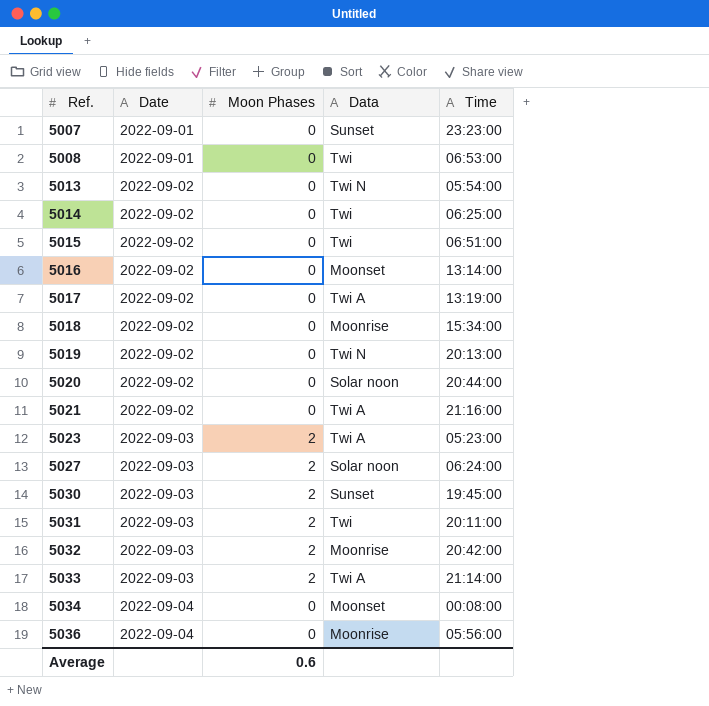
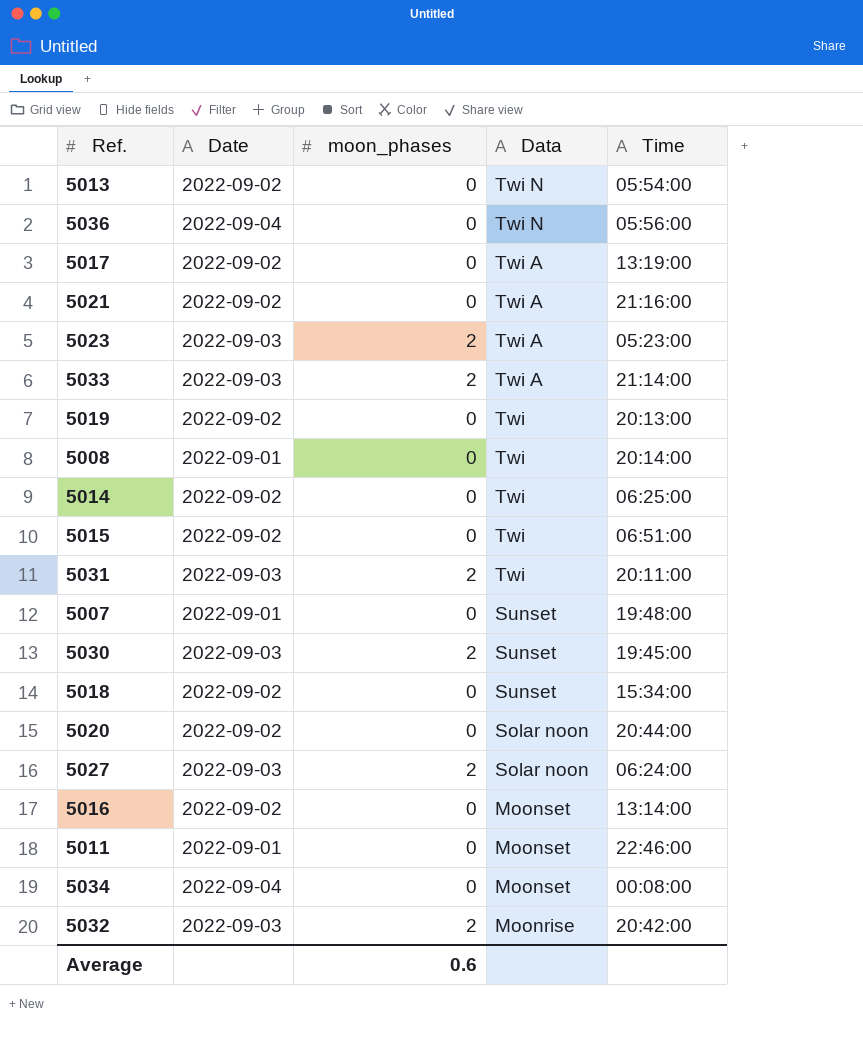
row order: Ref. ascending -> Data descending
column name: Moon Phases -> moon_phases
5036 | Data: Moonrise -> Twi N
5019 | Data: Twi N -> Twi
5008 | Time: 06:53:00 -> 20:14:00
5007 | Time: 23:23:00 -> 19:48:00
5018 | Data: Moonrise -> Sunset
row 5011: none -> 2022-09-01 | 0 | Moonset | 22:46:00

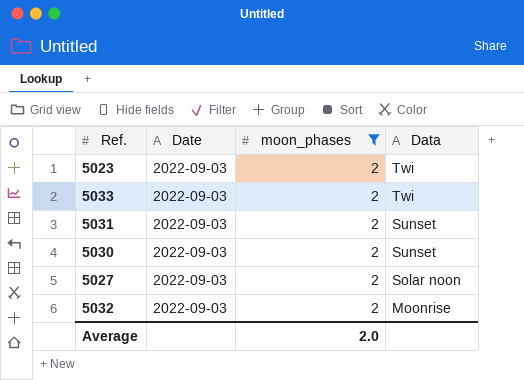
filter: none -> moon_phases = 2
column Time | position: 5 -> none
5023 | Data: Twi A -> Twi
5033 | Data: Twi A -> Twi
5031 | Data: Twi -> Sunset
Average | moon_phases: 0.6 -> 2.0

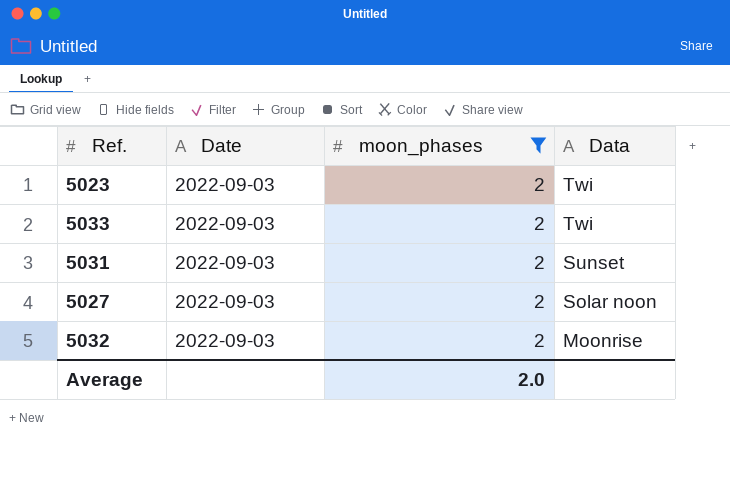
row 5030: 2022-09-03 | 2 | Sunset -> none

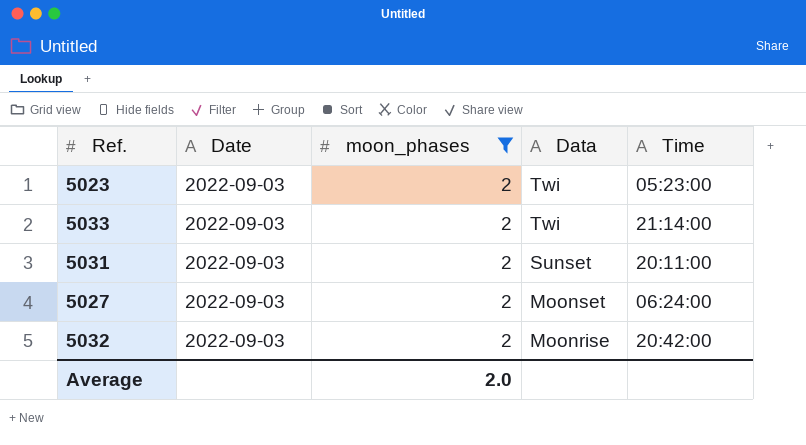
column Time | position: none -> 5
5027 | Data: Solar noon -> Moonset

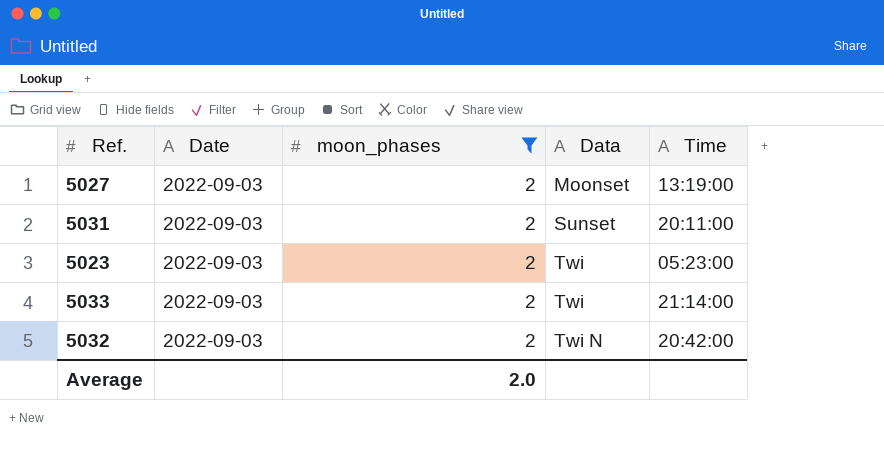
row order: Data descending -> Data ascending
5027 | Time: 06:24:00 -> 13:19:00
5032 | Data: Moonrise -> Twi N

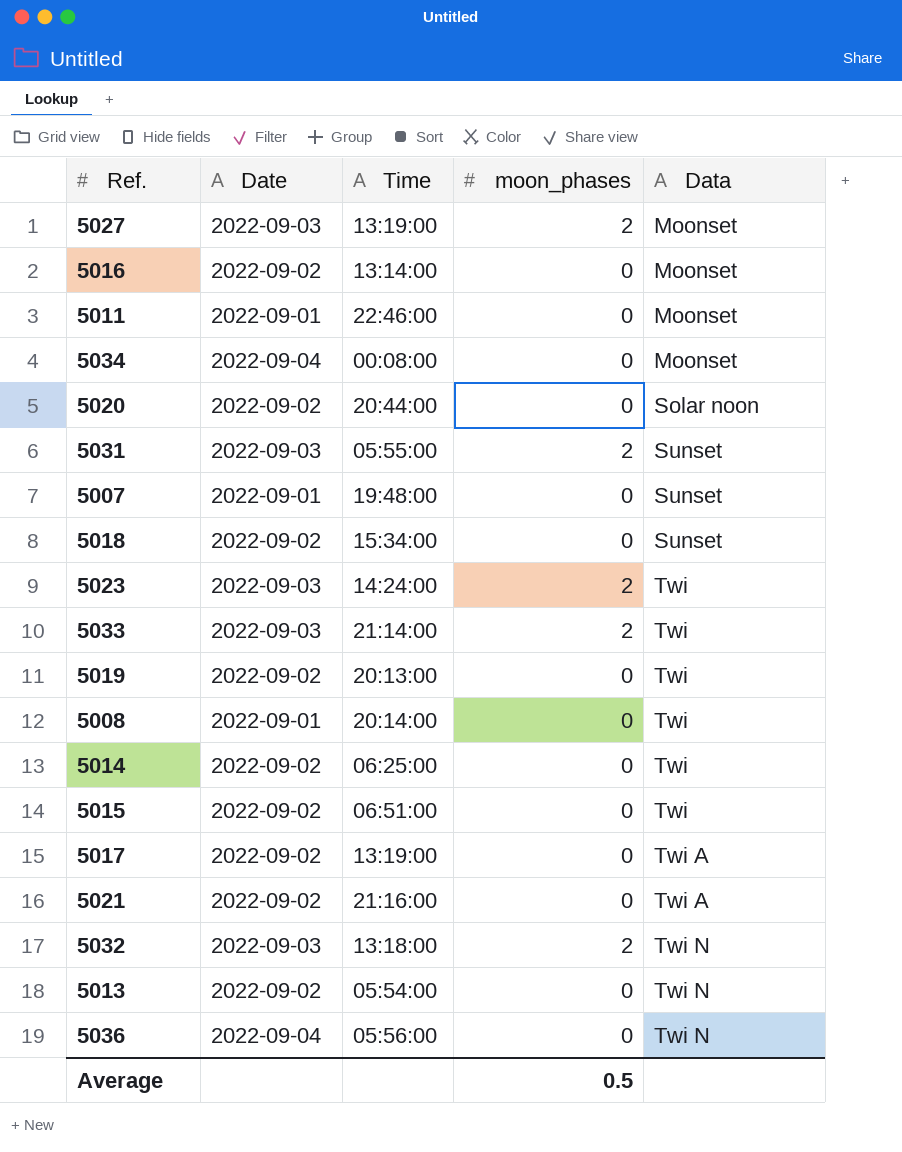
filter: moon_phases = 2 -> none
column Time | position: 5 -> 3
5031 | Time: 20:11:00 -> 05:55:00
5023 | Time: 05:23:00 -> 14:24:00
5032 | Time: 20:42:00 -> 13:18:00
Average | moon_phases: 2.0 -> 0.5

